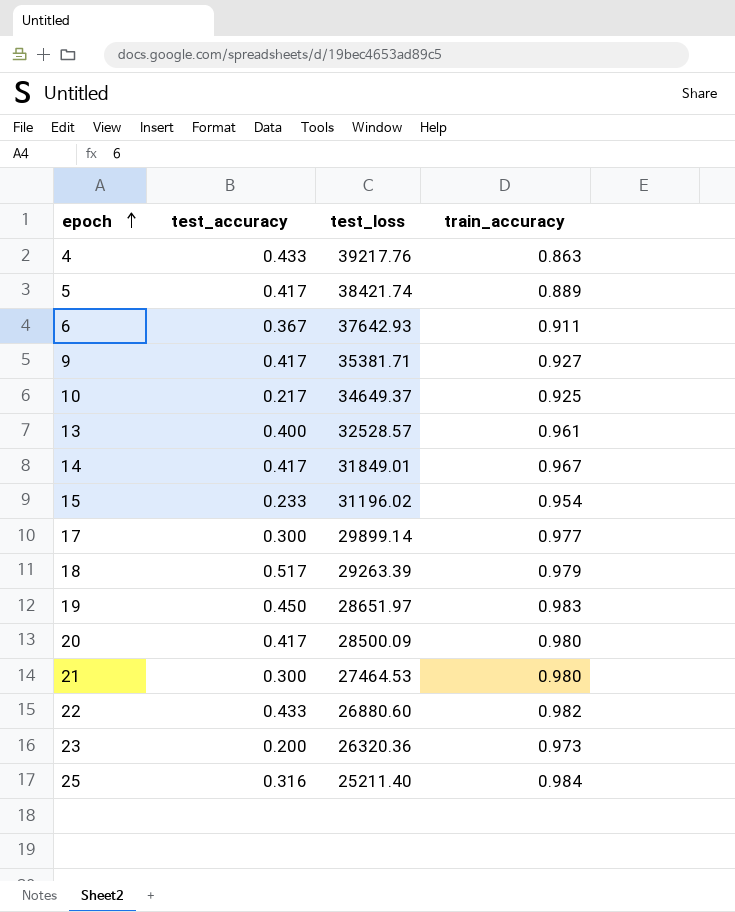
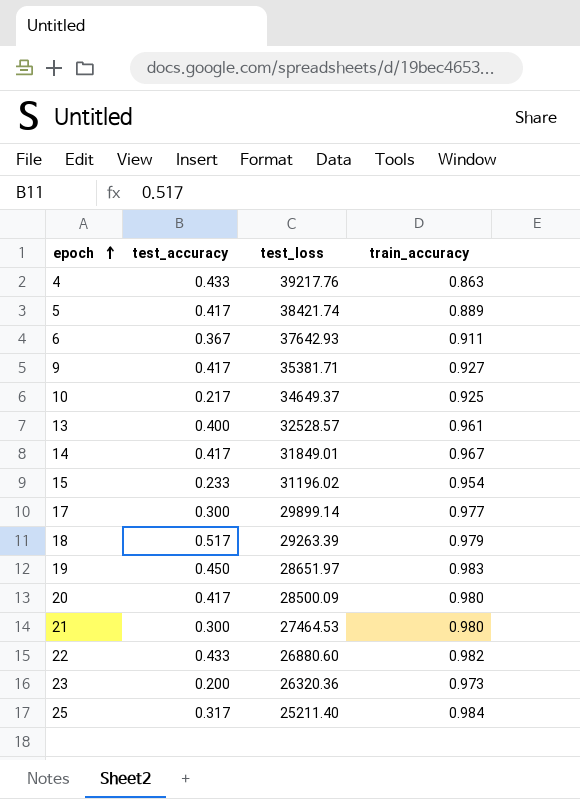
25 | test_accuracy: 0.316 -> 0.317

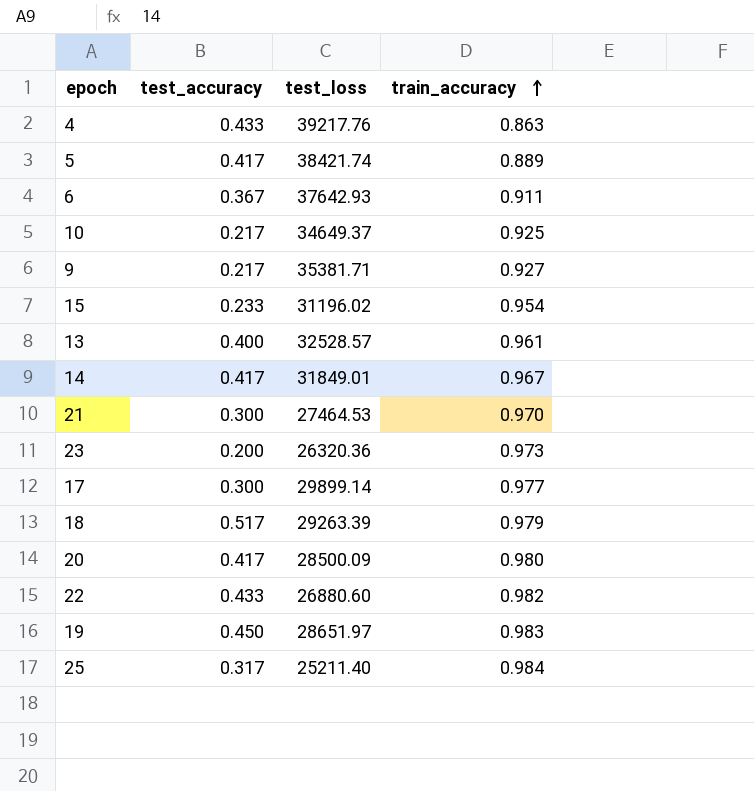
row order: epoch ascending -> train_accuracy ascending
9 | test_accuracy: 0.417 -> 0.217
21 | train_accuracy: 0.980 -> 0.970

